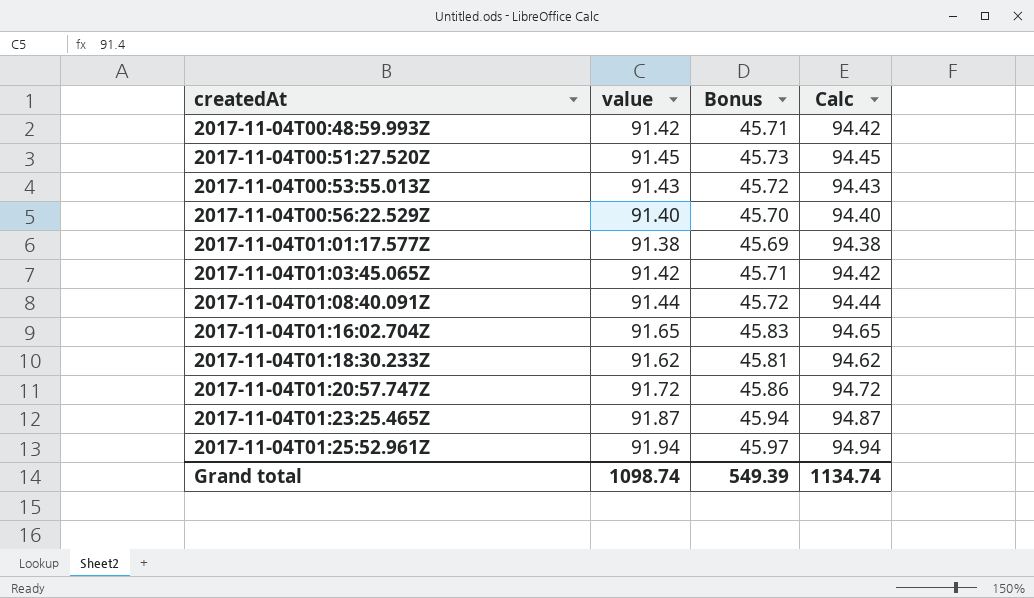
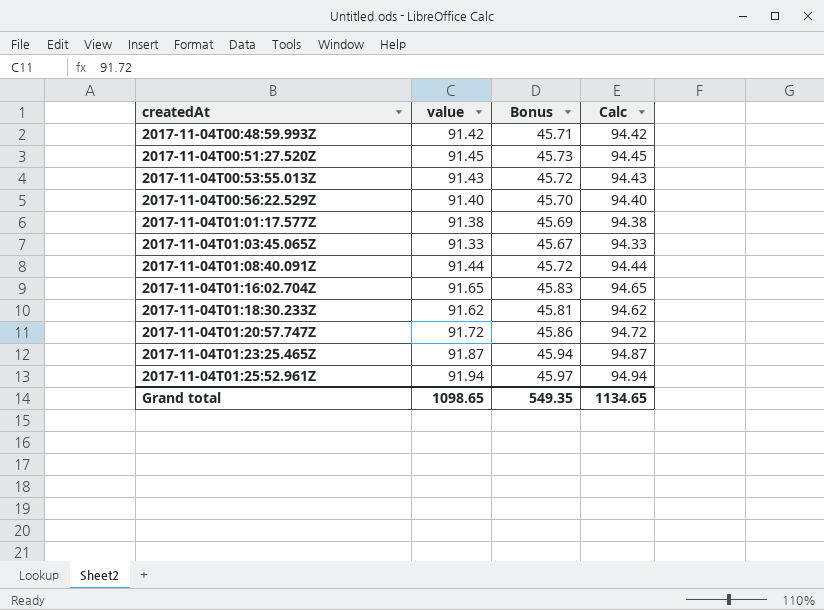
2017-11-04T01:03:45.065Z | value: 91.42 -> 91.33
2017-11-04T01:03:45.065Z | Bonus: 45.71 -> 45.67
2017-11-04T01:03:45.065Z | Calc: 94.42 -> 94.33
Grand total | value: 1098.74 -> 1098.65
Grand total | Bonus: 549.39 -> 549.35
Grand total | Calc: 1134.74 -> 1134.65

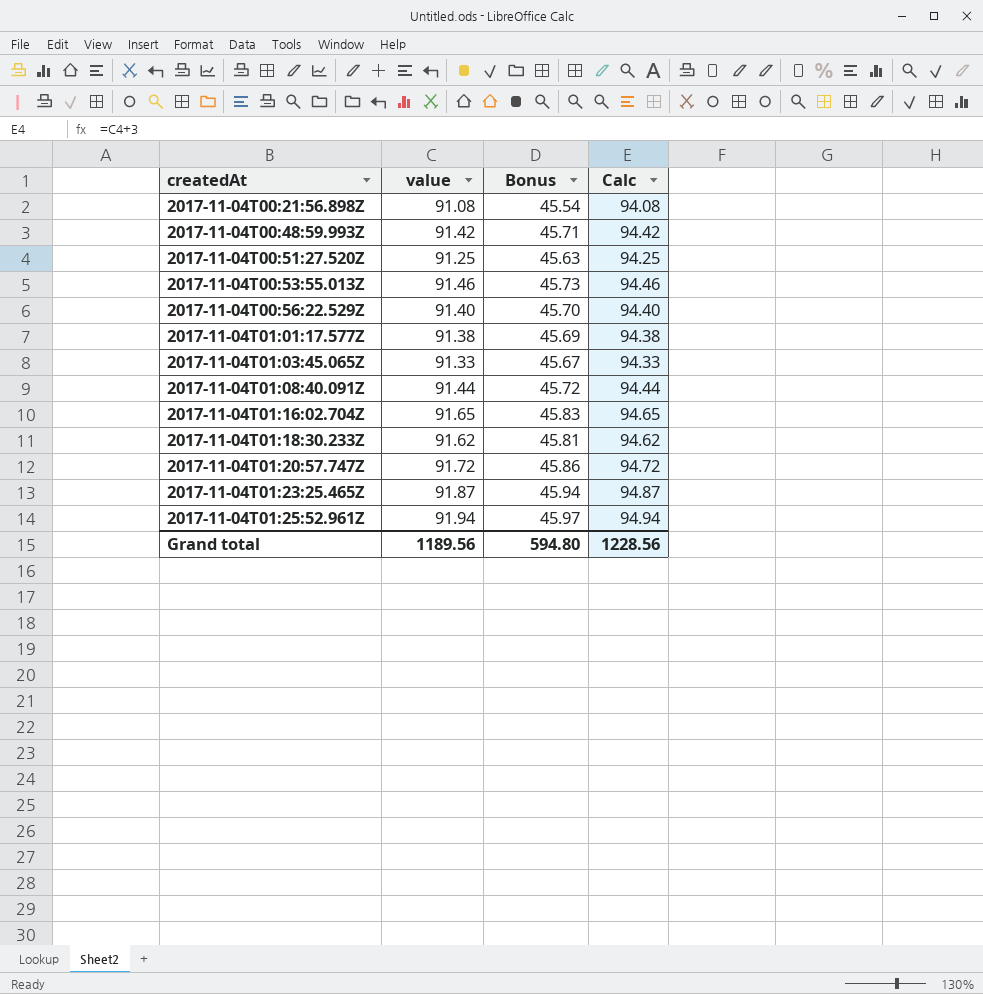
row 2017-11-04T00:21:56.898Z: none -> 91.08 | 45.54 | 94.08
2017-11-04T00:51:27.520Z | value: 91.45 -> 91.25
2017-11-04T00:51:27.520Z | Bonus: 45.73 -> 45.63
2017-11-04T00:51:27.520Z | Calc: 94.45 -> 94.25
2017-11-04T00:53:55.013Z | value: 91.43 -> 91.46
2017-11-04T00:53:55.013Z | Bonus: 45.72 -> 45.73
2017-11-04T00:53:55.013Z | Calc: 94.43 -> 94.46
Grand total | value: 1098.65 -> 1189.56
Grand total | Bonus: 549.35 -> 594.80
Grand total | Calc: 1134.65 -> 1228.56

